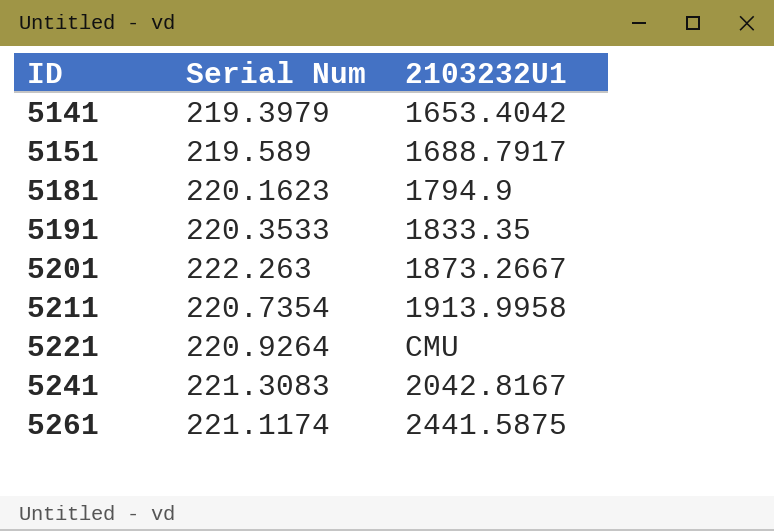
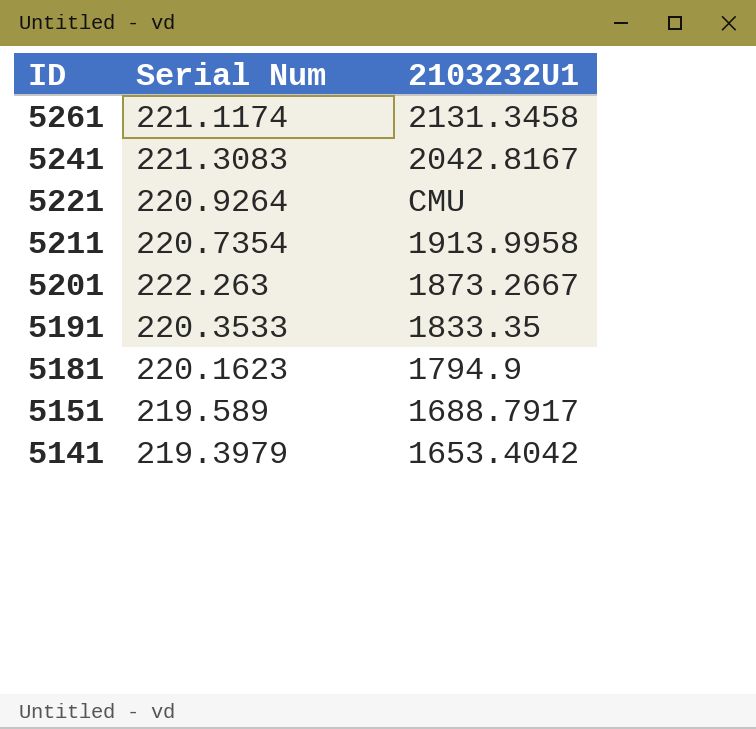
row order: ID ascending -> ID descending
5261 | 2103232U1: 2441.5875 -> 2131.3458

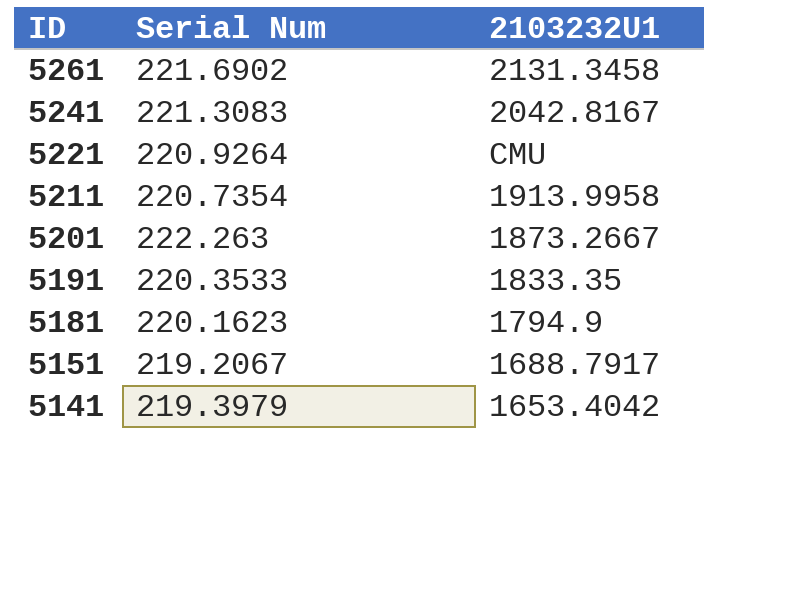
5261 | Serial Num: 221.1174 -> 221.6902
5151 | Serial Num: 219.589 -> 219.2067

